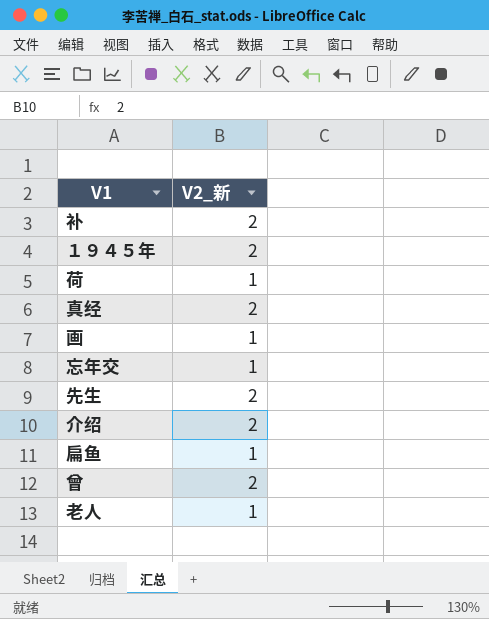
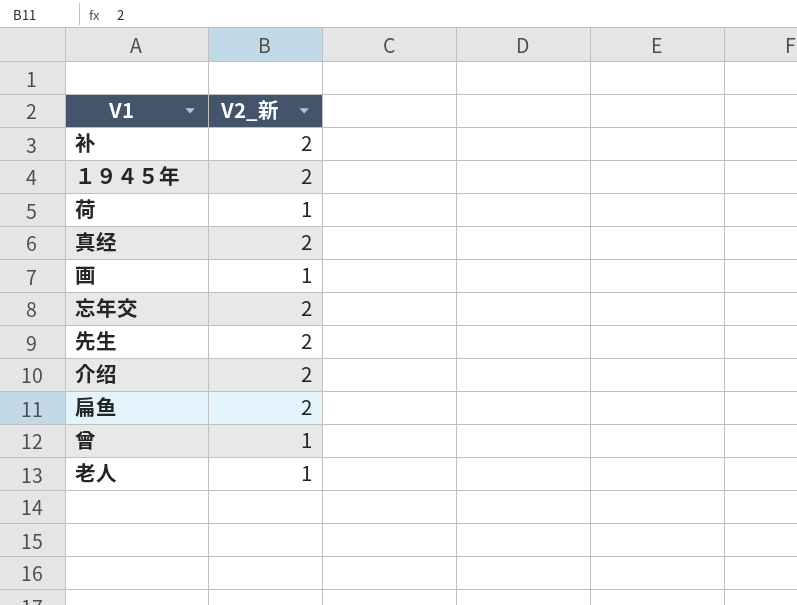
忘年交 | V2_新: 1 -> 2
扁鱼 | V2_新: 1 -> 2
曾 | V2_新: 2 -> 1

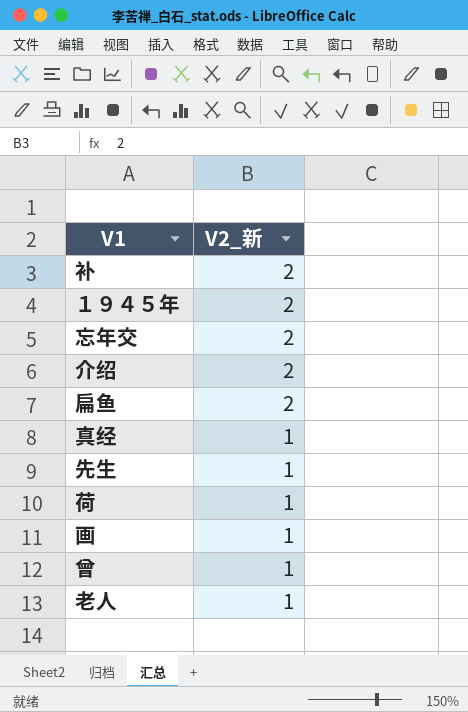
row order: none -> V2_新 descending
真经 | V2_新: 2 -> 1
先生 | V2_新: 2 -> 1

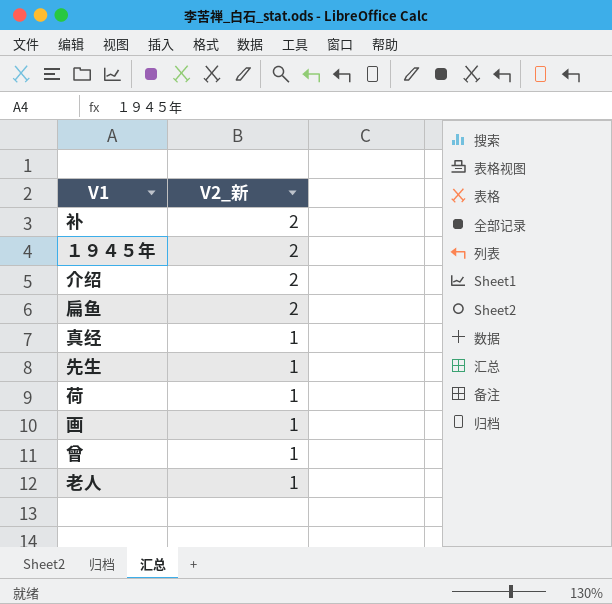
row 忘年交: 2 -> none

